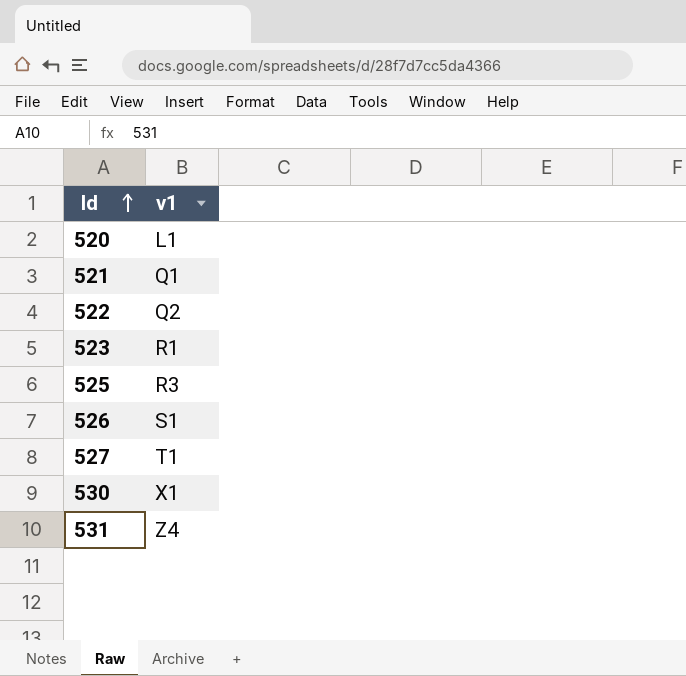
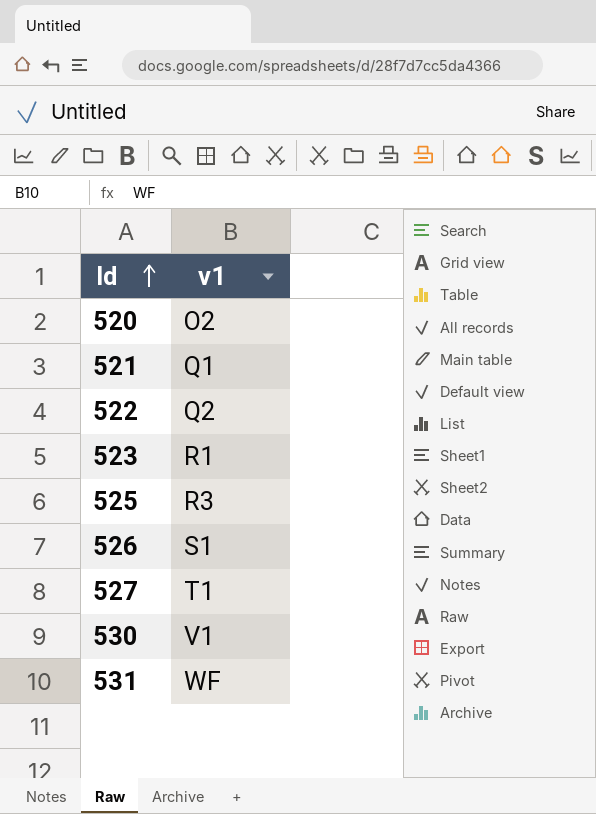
520 | v1: L1 -> O2
530 | v1: X1 -> V1
531 | v1: Z4 -> WF

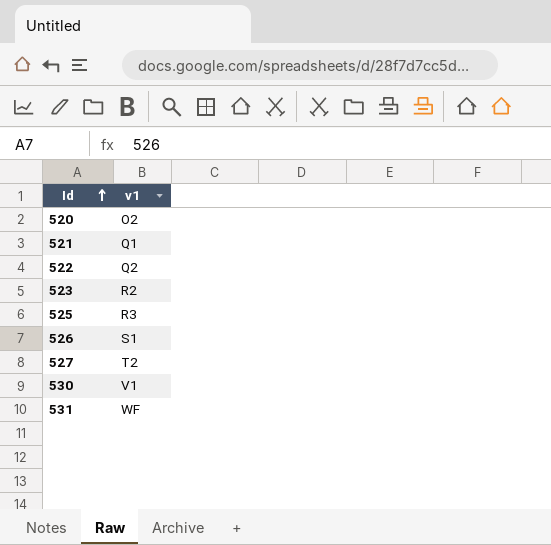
523 | v1: R1 -> R2
527 | v1: T1 -> T2

